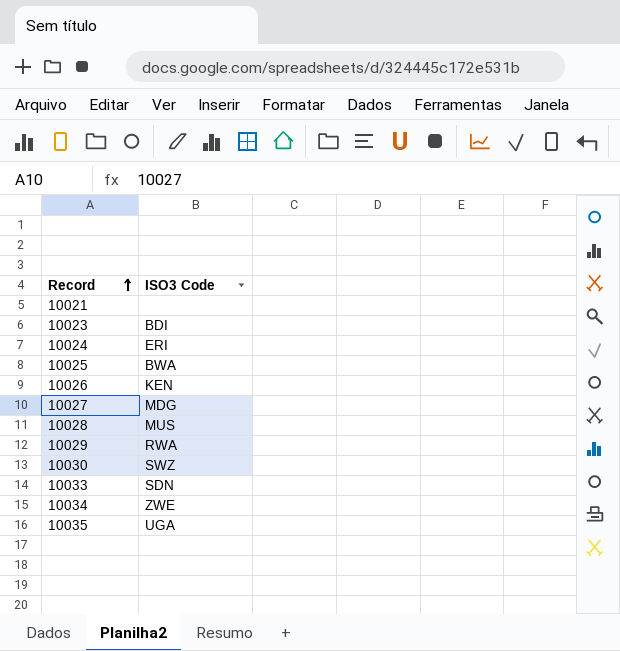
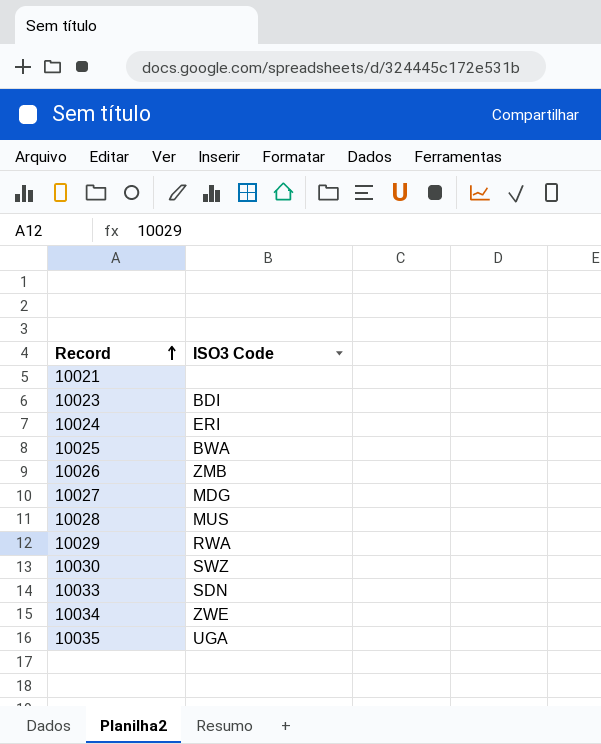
10026 | ISO3 Code: KEN -> ZMB

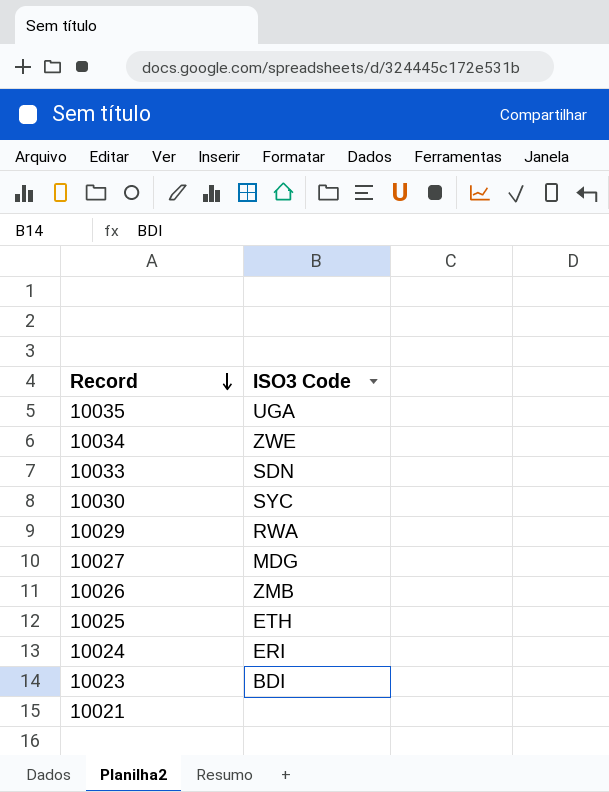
row order: Record ascending -> Record descending
row 10028: MUS -> none
10030 | ISO3 Code: SWZ -> SYC
10025 | ISO3 Code: BWA -> ETH

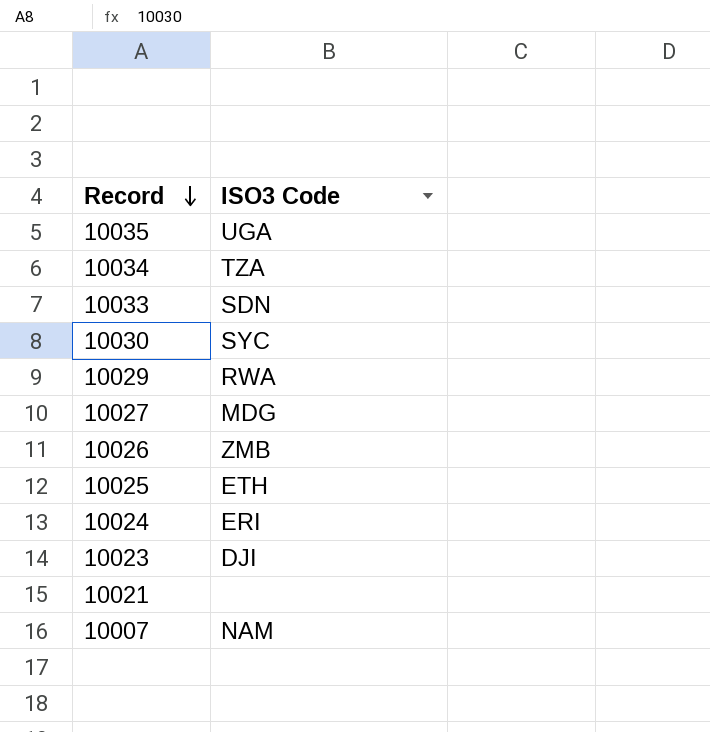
10034 | ISO3 Code: ZWE -> TZA
10023 | ISO3 Code: BDI -> DJI
row 10007: none -> NAM

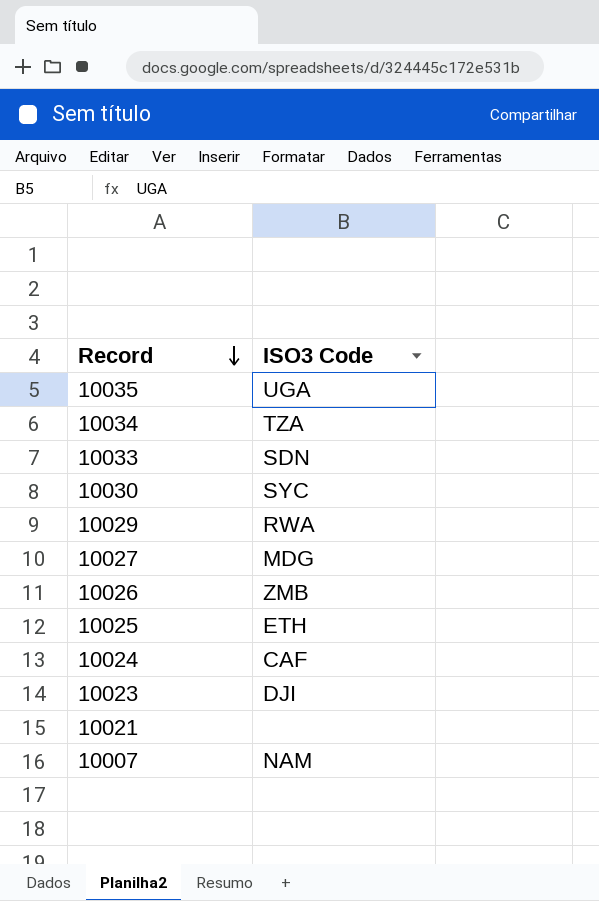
10024 | ISO3 Code: ERI -> CAF

